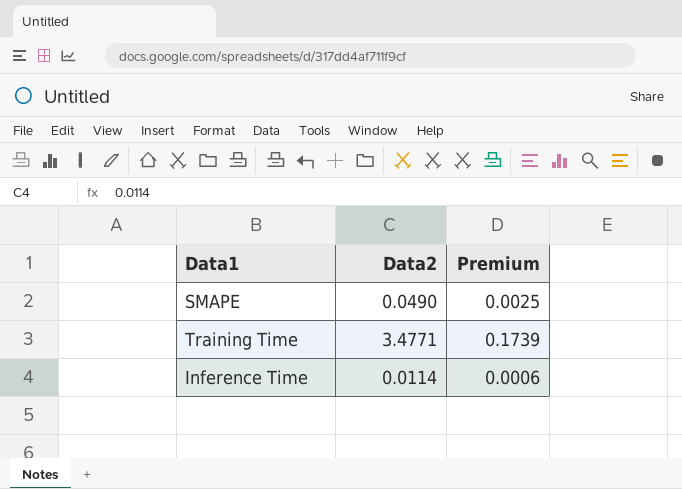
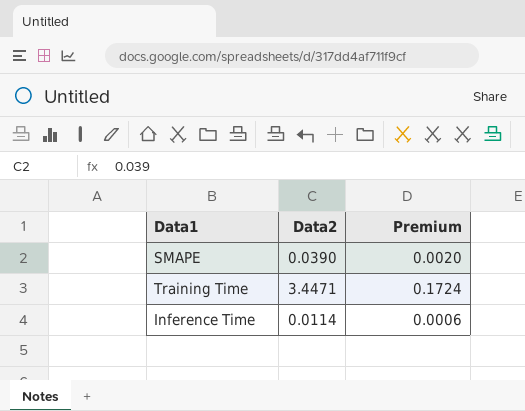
SMAPE | Data2: 0.0490 -> 0.0390
SMAPE | Premium: 0.0025 -> 0.0020
Training Time | Data2: 3.4771 -> 3.4471
Training Time | Premium: 0.1739 -> 0.1724

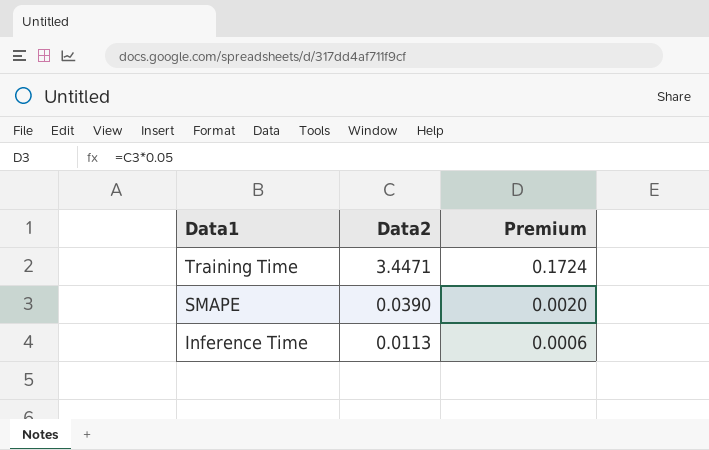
row order: none -> Data1 descending
Inference Time | Data2: 0.0114 -> 0.0113

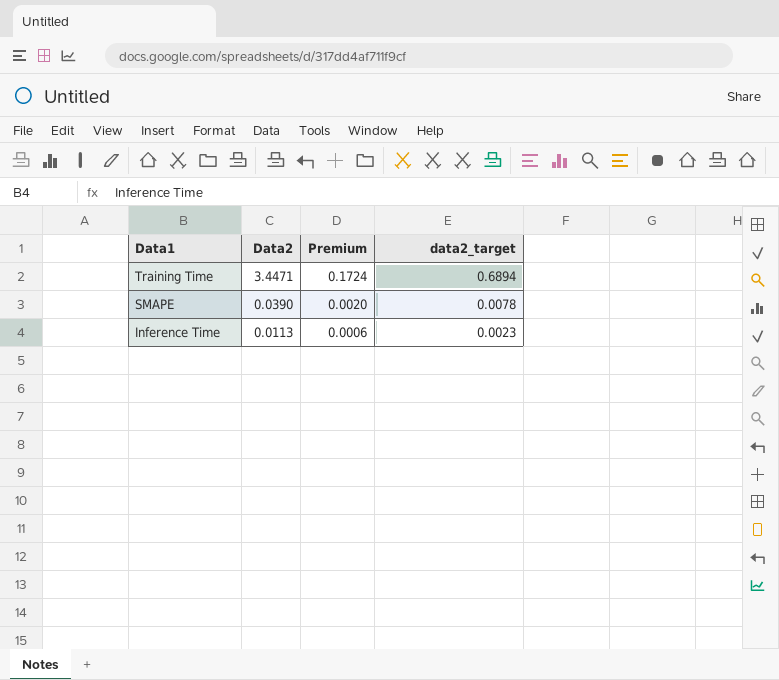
column data2_target | formula: none -> [Data2] * 0.2

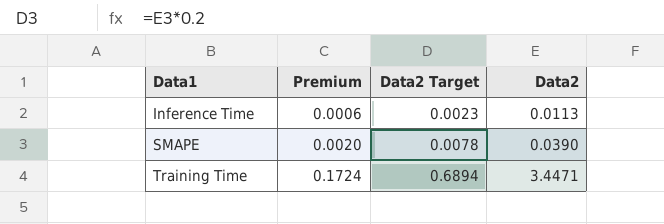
row order: Data1 descending -> Data1 ascending
column name: data2_target -> Data2 Target
column Data2 | position: 2 -> 4

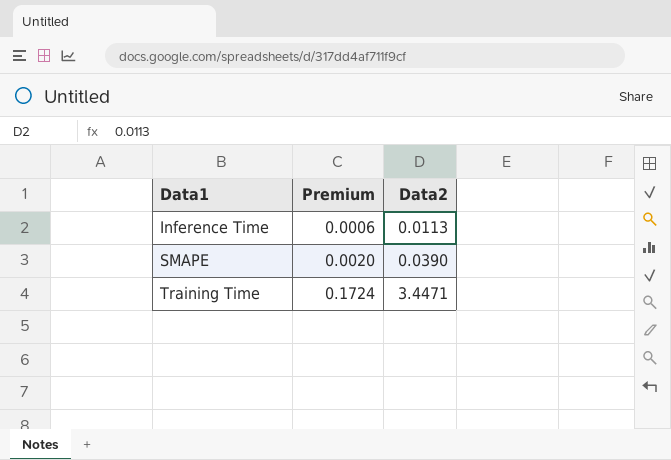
column Data2 Target | formula: [Data2] * 0.2 -> none

